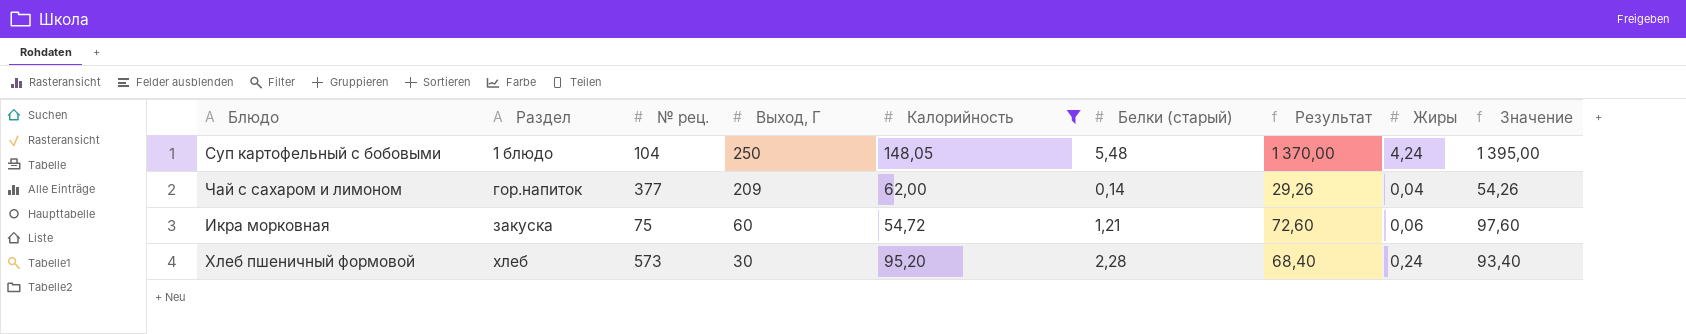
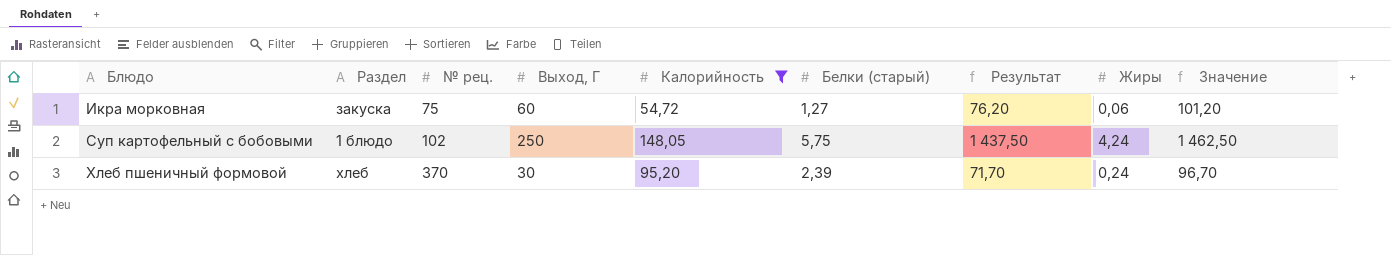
row order: Раздел ascending -> Блюдо ascending
row Чай с сахаром и лимоном: гор.напиток | 377 | 209 | 62,00 | 0,14 | 29,26 | 0,04 | 54,26 -> none
Икра морковная | Белки (старый): 1,21 -> 1,27
Икра морковная | Результат: 72,60 -> 76,20
Икра морковная | Значение: 97,60 -> 101,20
Суп картофельный с бобовыми | № рец.: 104 -> 102
Суп картофельный с бобовыми | Белки (старый): 5,48 -> 5,75
Суп картофельный с бобовыми | Результат: 1 370,00 -> 1 437,50
Суп картофельный с бобовыми | Значение: 1 395,00 -> 1 462,50
Хлеб пшеничный формовой | № рец.: 573 -> 370
Хлеб пшеничный формовой | Белки (старый): 2,28 -> 2,39
Хлеб пшеничный формовой | Результат: 68,40 -> 71,70
Хлеб пшеничный формовой | Значение: 93,40 -> 96,70

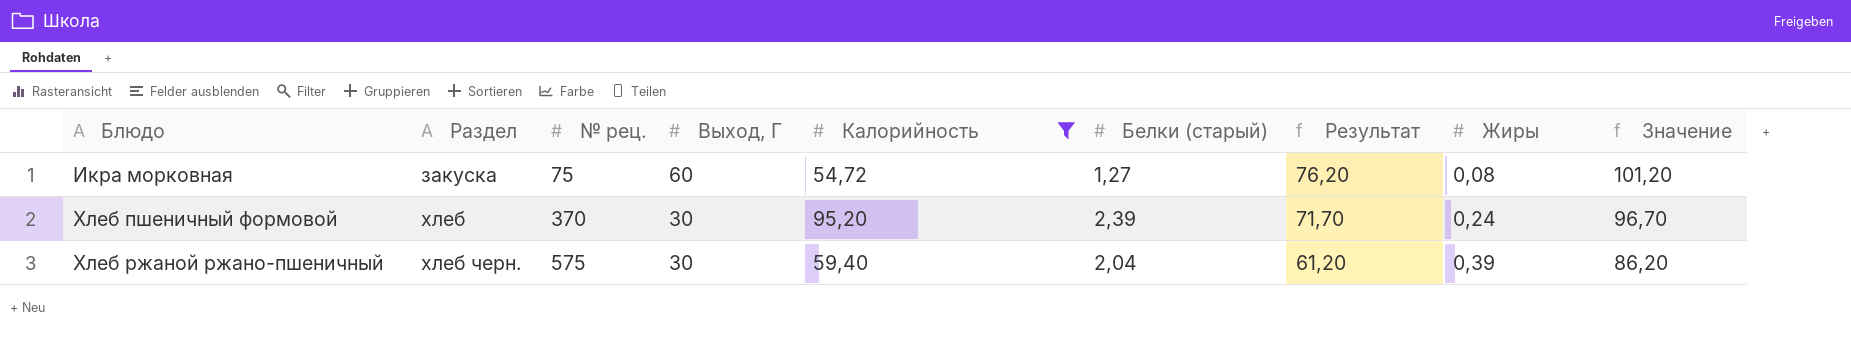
row Суп картофельный с бобовыми: 1 блюдо | 102 | 250 | 148,05 | 5,75 | 1 437,50 | 4,24 | 1 462,50 -> none
Икра морковная | Жиры: 0,06 -> 0,08
row Хлеб ржаной ржано-пшеничный: none -> хлеб черн. | 575 | 30 | 59,40 | 2,04 | 61,20 | 0,39 | 86,20

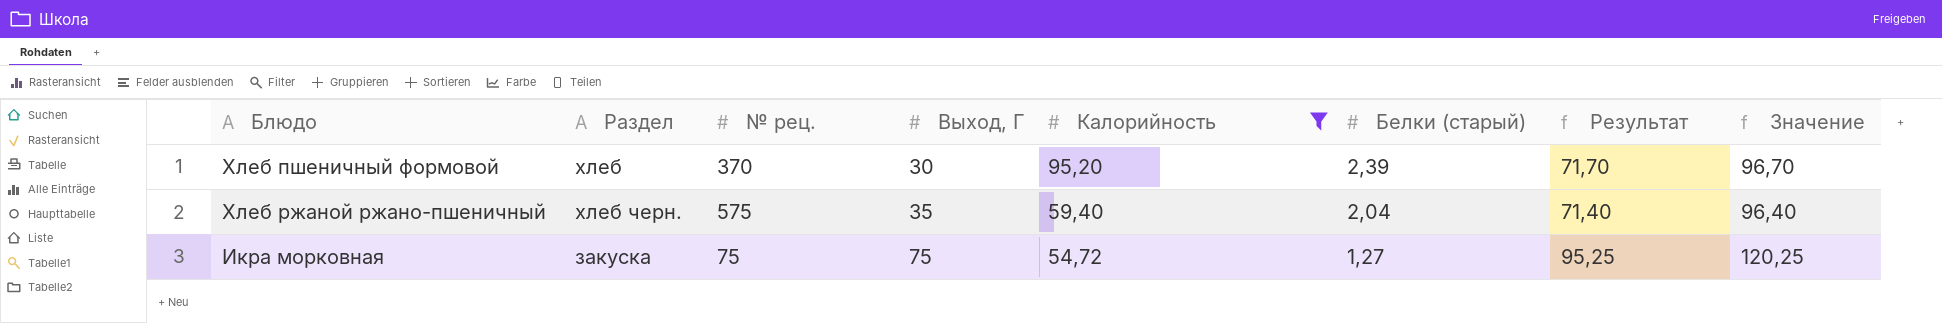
row order: Блюдо ascending -> Выход, Г ascending
column Жиры | position: 8 -> none
Хлеб ржаной ржано-пшеничный | Выход, Г: 30 -> 35
Хлеб ржаной ржано-пшеничный | Результат: 61,20 -> 71,40
Хлеб ржаной ржано-пшеничный | Значение: 86,20 -> 96,40
Икра морковная | Выход, Г: 60 -> 75
Икра морковная | Результат: 76,20 -> 95,25
Икра морковная | Значение: 101,20 -> 120,25

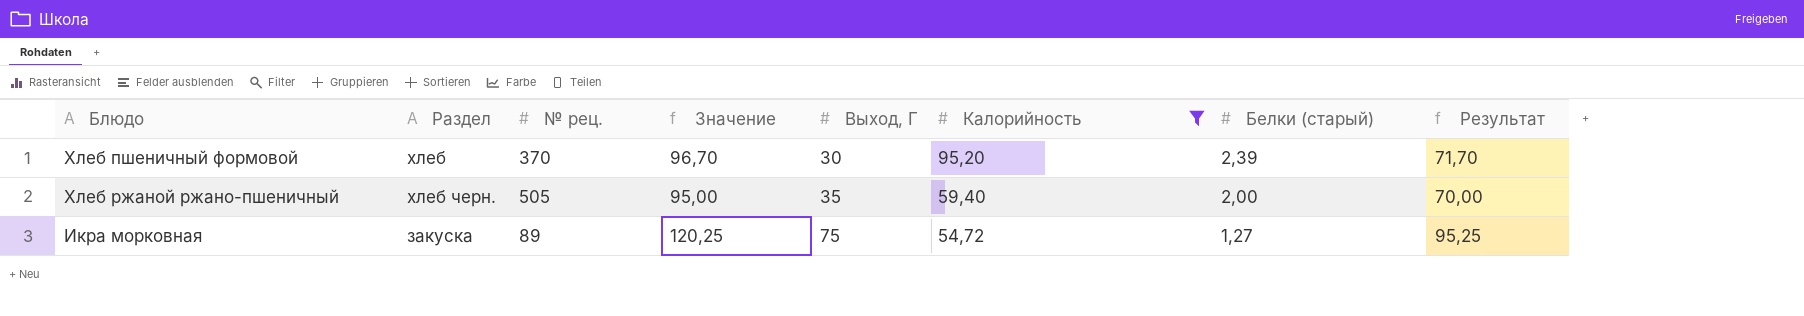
column Значение | position: 8 -> 4
Хлеб ржаной ржано-пшеничный | № рец.: 575 -> 505
Хлеб ржаной ржано-пшеничный | Значение: 96,40 -> 95,00
Хлеб ржаной ржано-пшеничный | Белки (старый): 2,04 -> 2,00
Хлеб ржаной ржано-пшеничный | Результат: 71,40 -> 70,00
Икра морковная | № рец.: 75 -> 89

